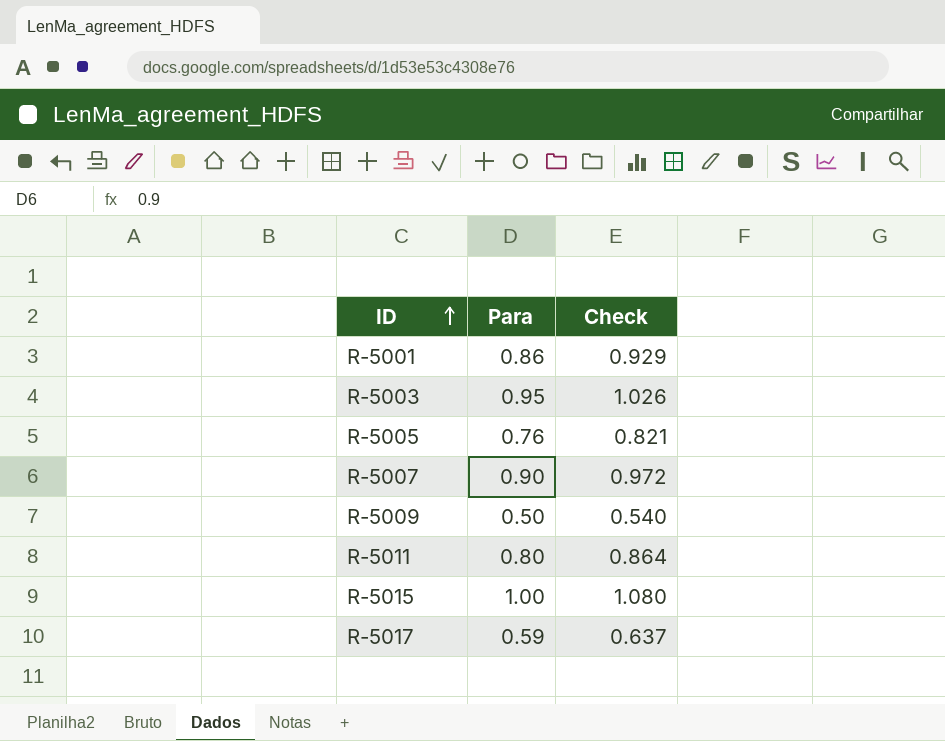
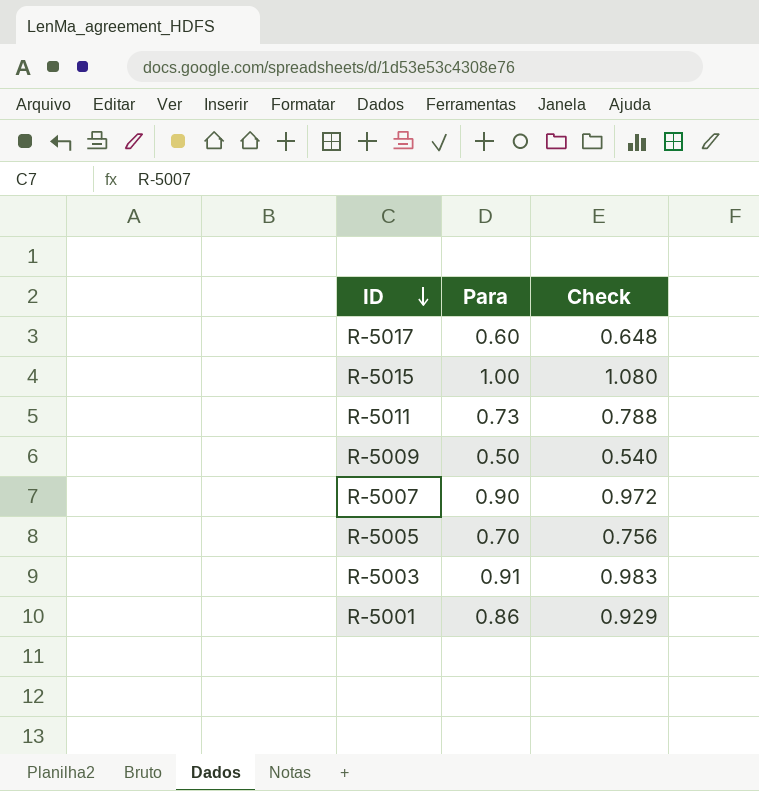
row order: ID ascending -> ID descending
R-5017 | Para: 0.59 -> 0.60
R-5017 | Check: 0.637 -> 0.648
R-5011 | Para: 0.80 -> 0.73
R-5011 | Check: 0.864 -> 0.788
R-5005 | Para: 0.76 -> 0.70
R-5005 | Check: 0.821 -> 0.756
R-5003 | Para: 0.95 -> 0.91
R-5003 | Check: 1.026 -> 0.983

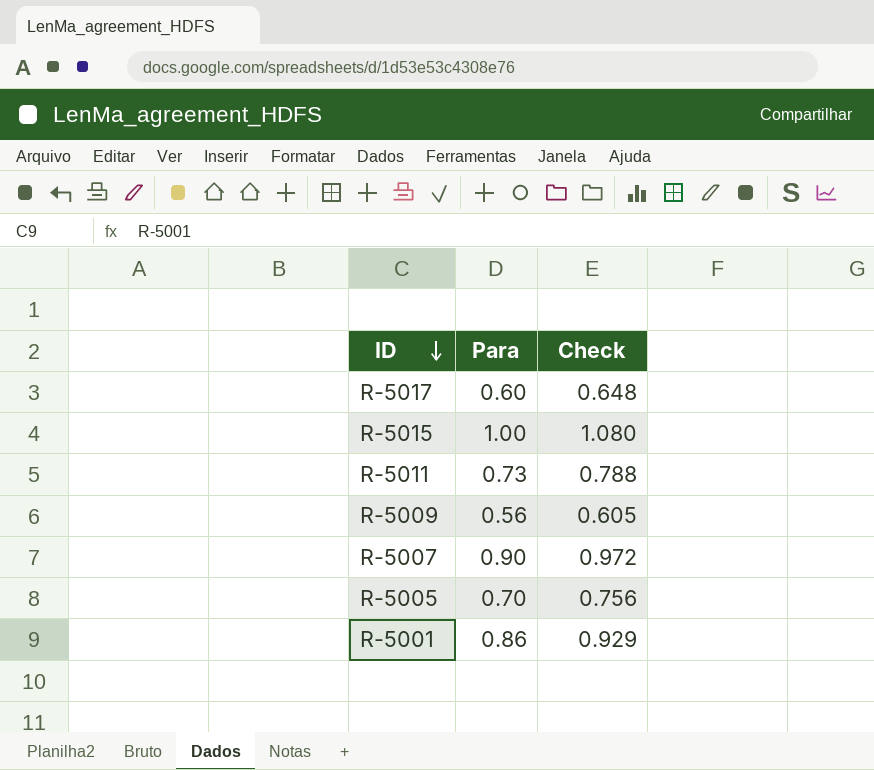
row R-5003: 0.91 | 0.983 -> none
R-5009 | Para: 0.50 -> 0.56
R-5009 | Check: 0.540 -> 0.605

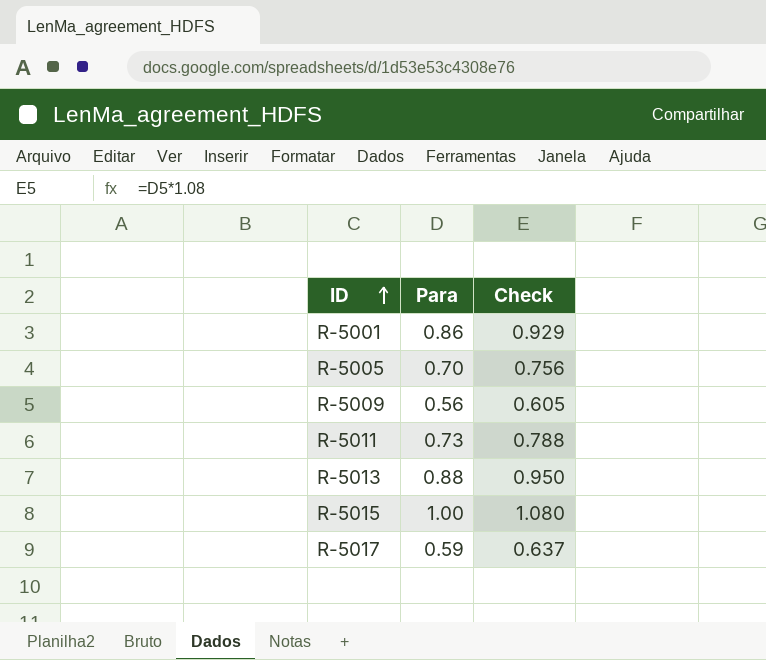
row order: ID descending -> ID ascending
row R-5007: 0.90 | 0.972 -> none
row R-5013: none -> 0.88 | 0.950
R-5017 | Para: 0.60 -> 0.59
R-5017 | Check: 0.648 -> 0.637

